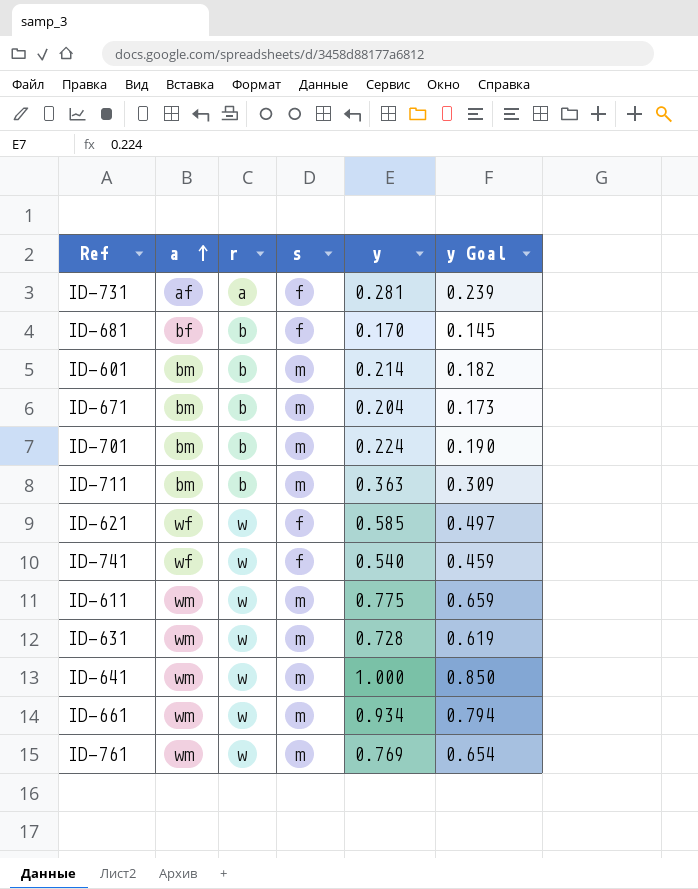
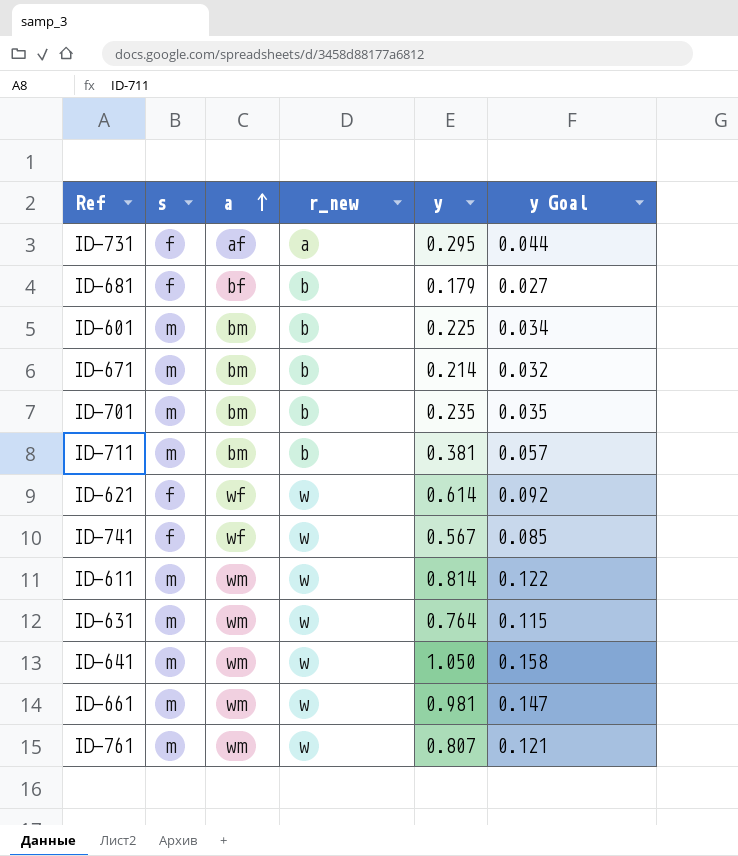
column s | position: 4 -> 2
column name: r -> r_new
column y Goal | formula: [y] * 0.85 -> [y] * 0.15
ID-731 | y: 0.281 -> 0.295
ID-681 | y: 0.170 -> 0.179
ID-601 | y: 0.214 -> 0.225
ID-671 | y: 0.204 -> 0.214
ID-701 | y: 0.224 -> 0.235
ID-711 | y: 0.363 -> 0.381
ID-621 | y: 0.585 -> 0.614
ID-741 | y: 0.540 -> 0.567
ID-611 | y: 0.775 -> 0.814
ID-631 | y: 0.728 -> 0.764
ID-641 | y: 1.000 -> 1.050
ID-661 | y: 0.934 -> 0.981
ID-761 | y: 0.769 -> 0.807

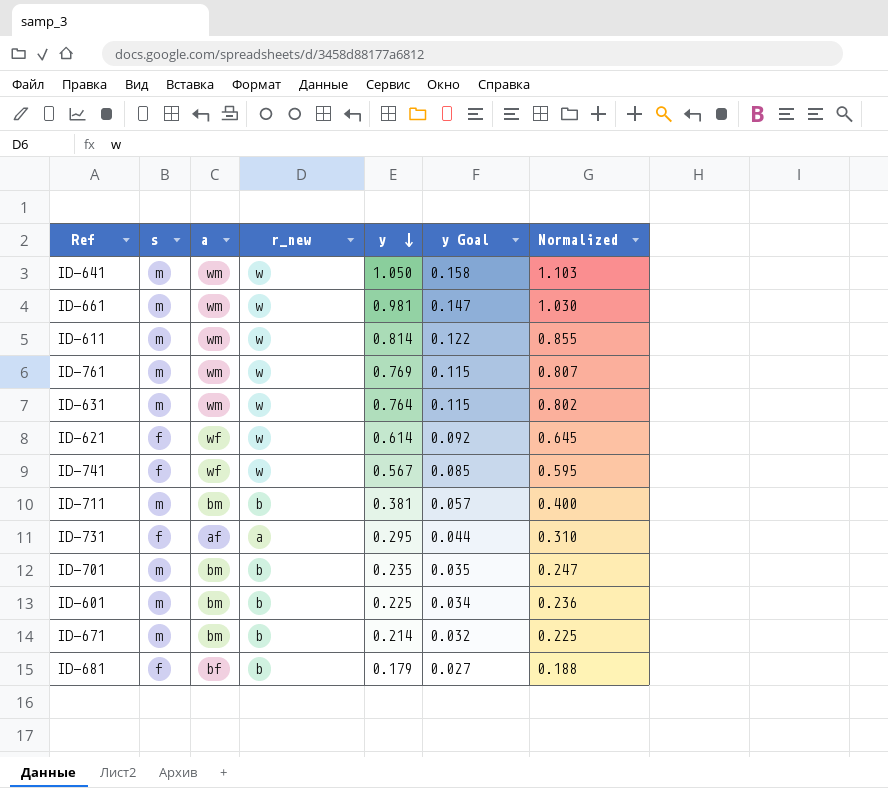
row order: a ascending -> y descending
column Normalized | formula: none -> [y] * 1.05
ID-761 | y: 0.807 -> 0.769
ID-761 | y Goal: 0.121 -> 0.115

